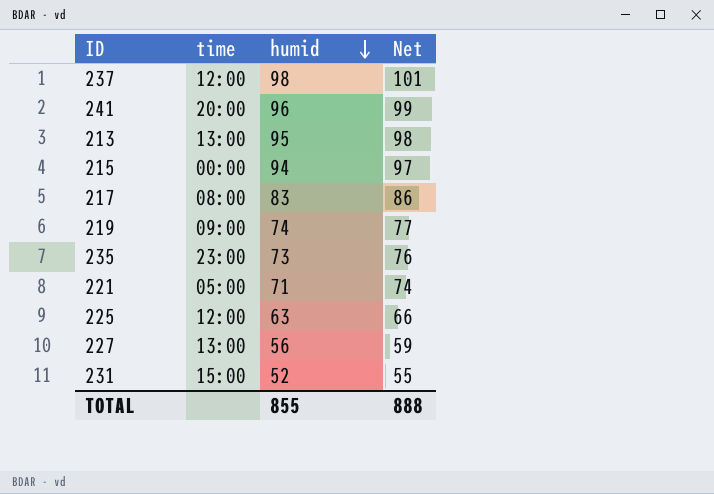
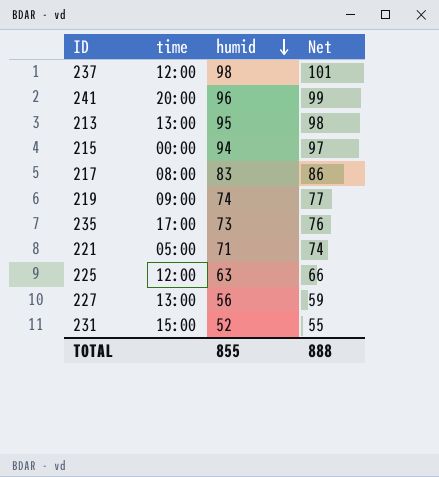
235 | time: 23:00 -> 17:00

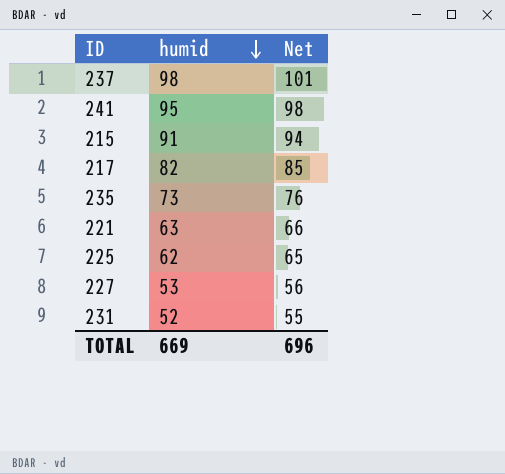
column time | position: 2 -> none
row 213: 13:00 | 95 | 98 -> none
row 219: 09:00 | 74 | 77 -> none
241 | humid: 96 -> 95
241 | Net: 99 -> 98
215 | humid: 94 -> 91
215 | Net: 97 -> 94
217 | humid: 83 -> 82
217 | Net: 86 -> 85
221 | humid: 71 -> 63
221 | Net: 74 -> 66
225 | humid: 63 -> 62
225 | Net: 66 -> 65
227 | humid: 56 -> 53
227 | Net: 59 -> 56
TOTAL | humid: 855 -> 669
TOTAL | Net: 888 -> 696

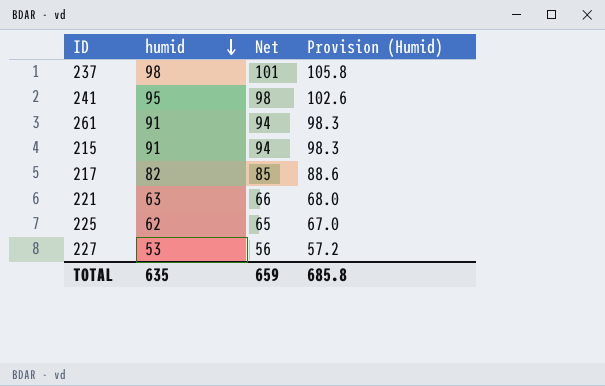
column Provision (Humid) | formula: none -> [humid] * 1.08
row 235: 73 | 76 -> none
row 231: 52 | 55 -> none
row 261: none -> 91 | 94 | 98.3
TOTAL | humid: 669 -> 635
TOTAL | Net: 696 -> 659

